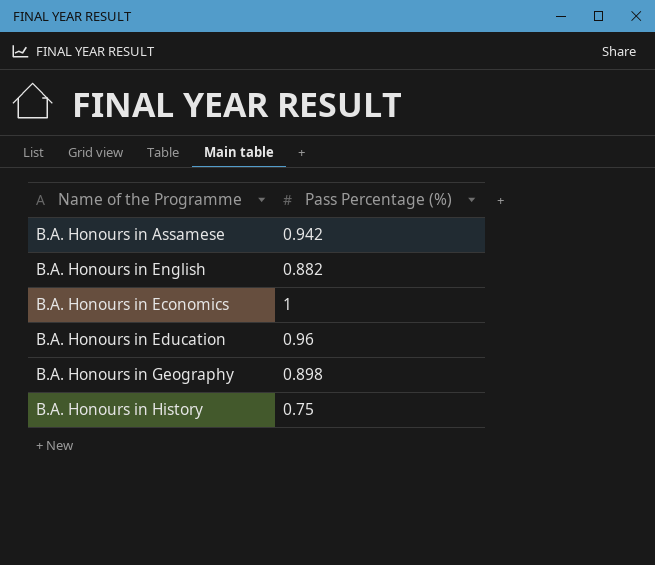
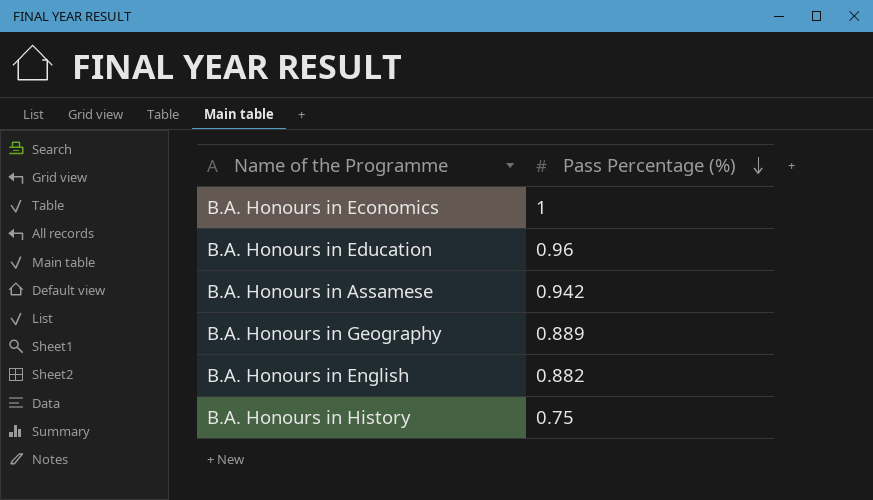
row order: none -> Pass Percentage (%) descending
B.A. Honours in Geography | Pass Percentage (%): 0.898 -> 0.889

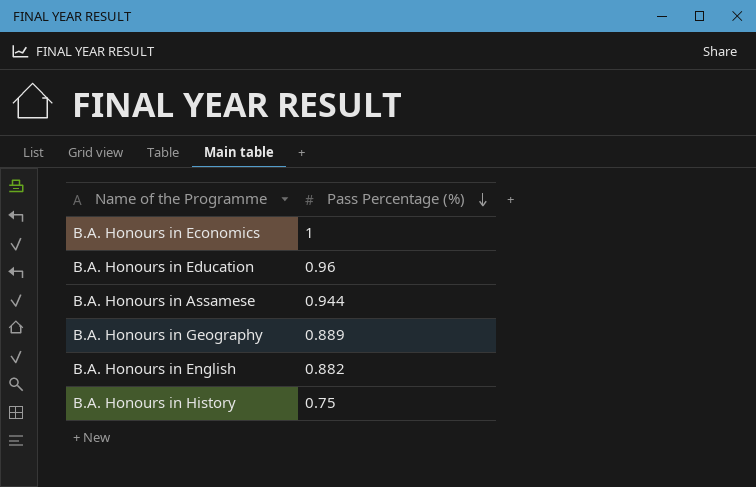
B.A. Honours in Assamese | Pass Percentage (%): 0.942 -> 0.944

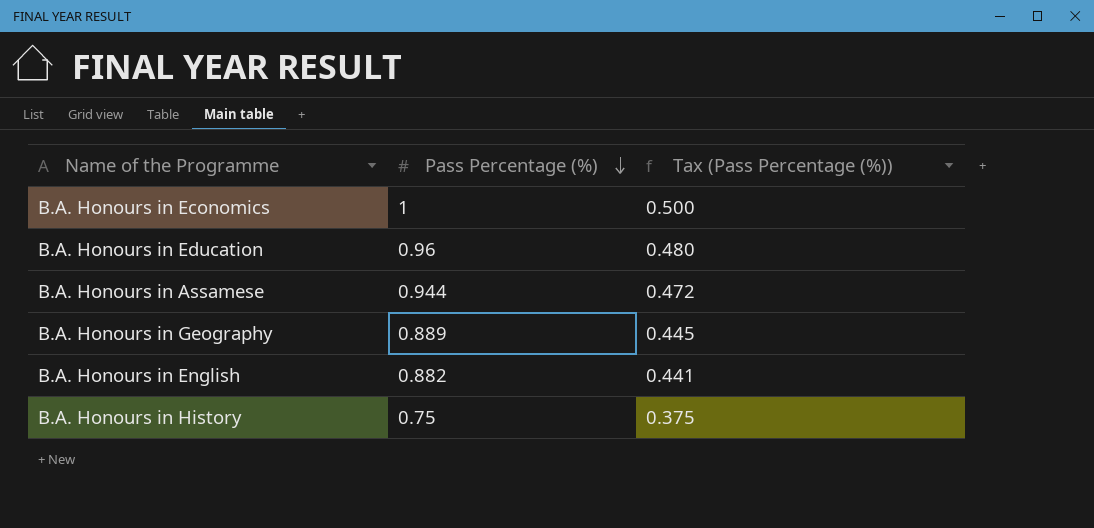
column Tax (Pass Percentage (%)) | formula: none -> [Pass Percentage (%)] * 0.5

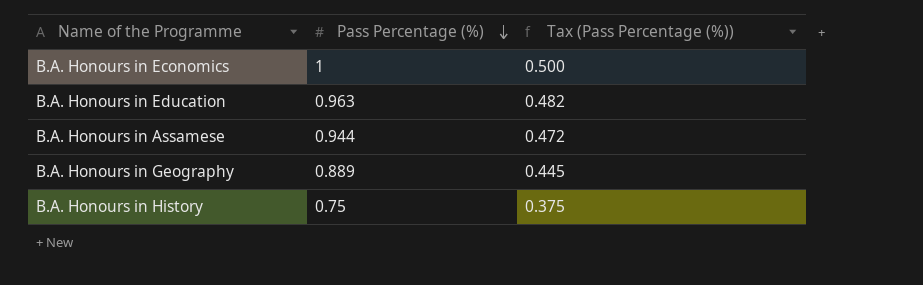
row B.A. Honours in English: 0.882 | 0.441 -> none
B.A. Honours in Education | Pass Percentage (%): 0.96 -> 0.963
B.A. Honours in Education | Tax (Pass Percentage (%)): 0.480 -> 0.482

